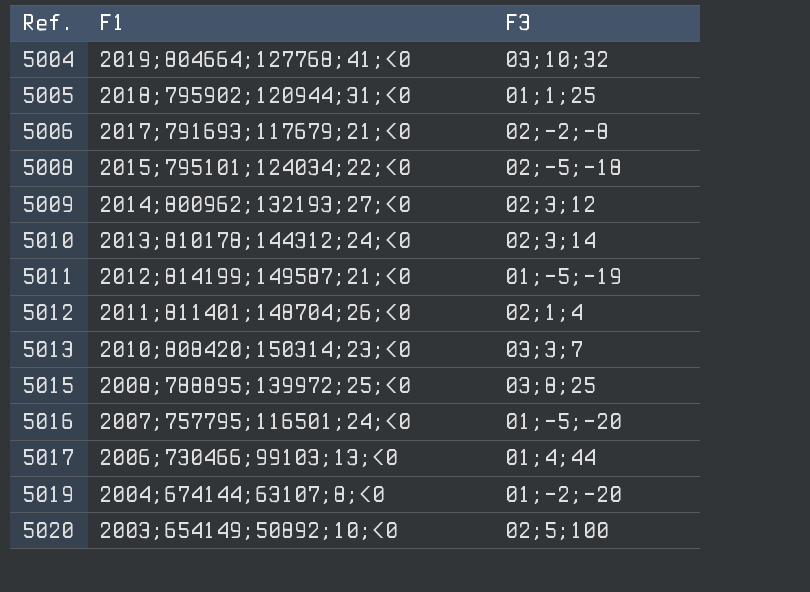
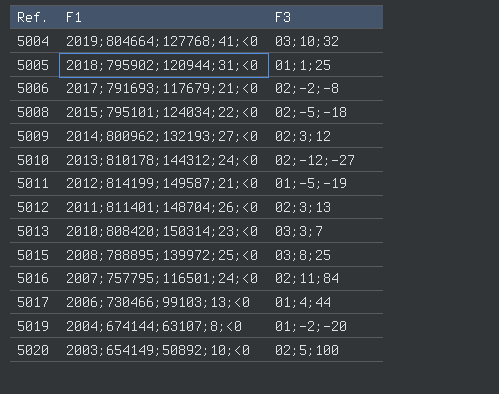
5010 | F3: 02;3;14 -> 02;-12;-27
5012 | F3: 02;1;4 -> 02;3;13
5016 | F3: 01;-5;-20 -> 02;11;84

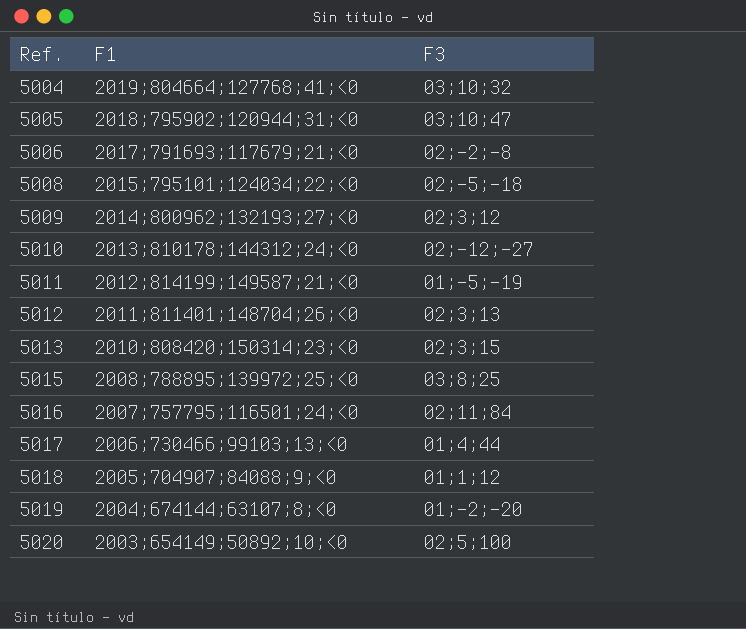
5005 | F3: 01;1;25 -> 03;10;47
5013 | F3: 03;3;7 -> 02;3;15
row 5018: none -> 2005;704907;84088;9;<0 | 01;1;12

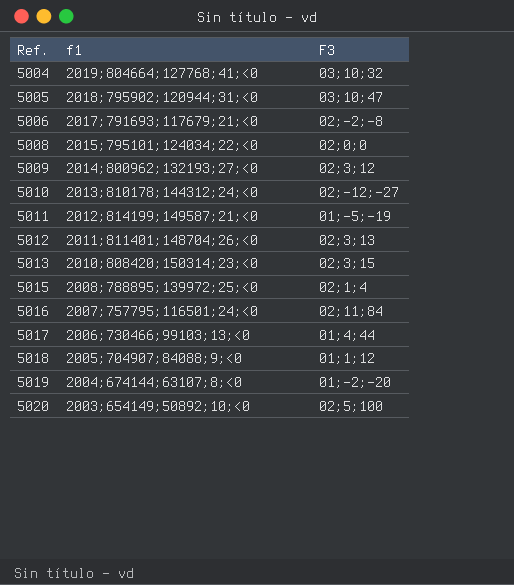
column name: F1 -> f1
5008 | F3: 02;-5;-18 -> 02;0;0
5015 | F3: 03;8;25 -> 02;1;4

